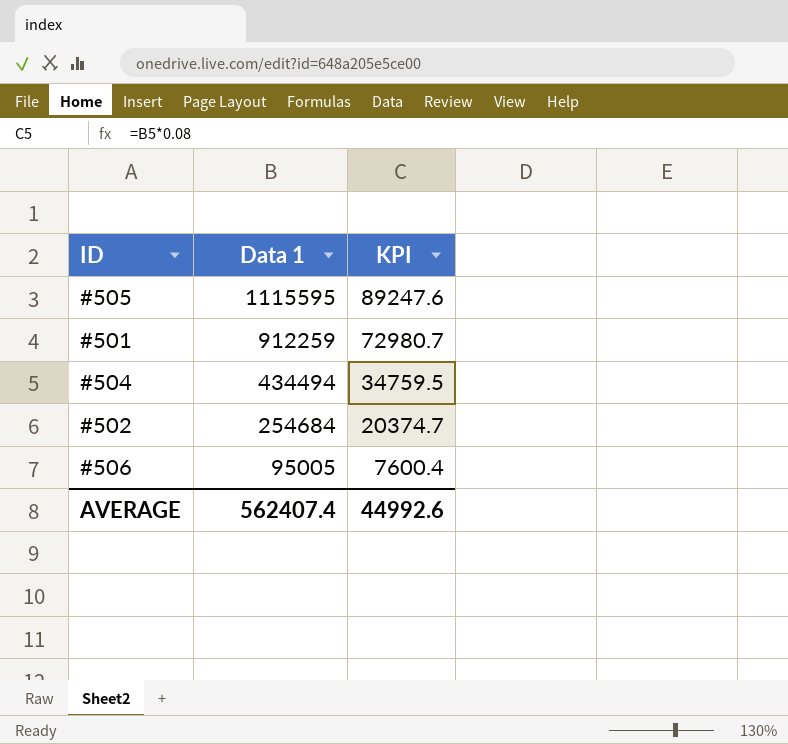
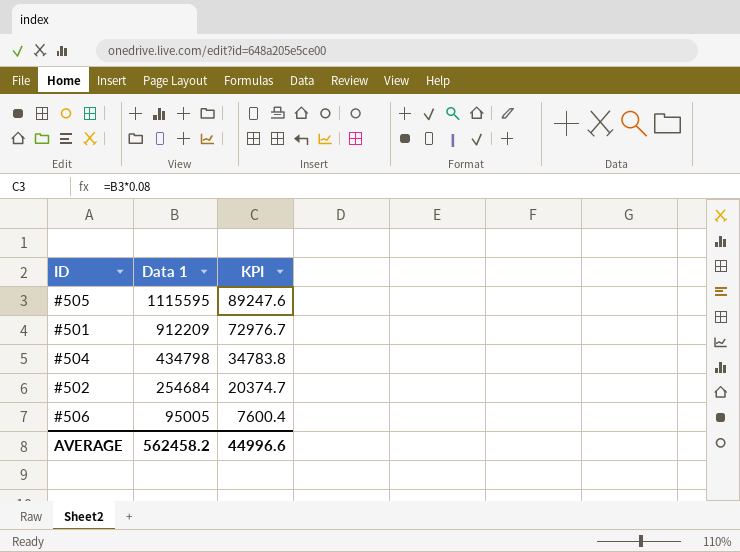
#501 | Data 1: 912259 -> 912209
#501 | KPI: 72980.7 -> 72976.7
#504 | Data 1: 434494 -> 434798
#504 | KPI: 34759.5 -> 34783.8
AVERAGE | Data 1: 562407.4 -> 562458.2
AVERAGE | KPI: 44992.6 -> 44996.6

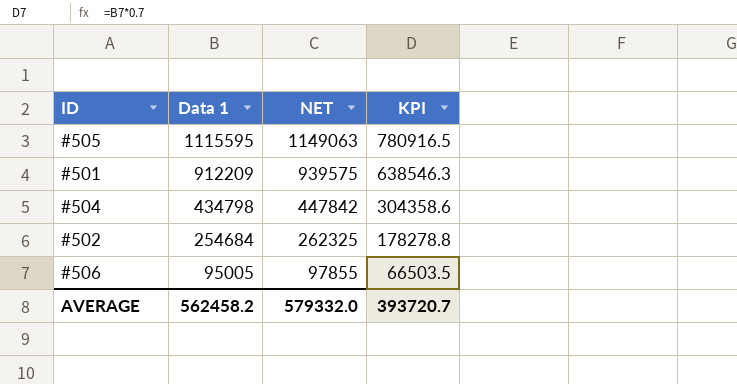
column NET | formula: none -> [Data 1] * 1.03
column KPI | formula: [Data 1] * 0.08 -> [Data 1] * 0.7
AVERAGE | KPI: 44996.6 -> 393720.7

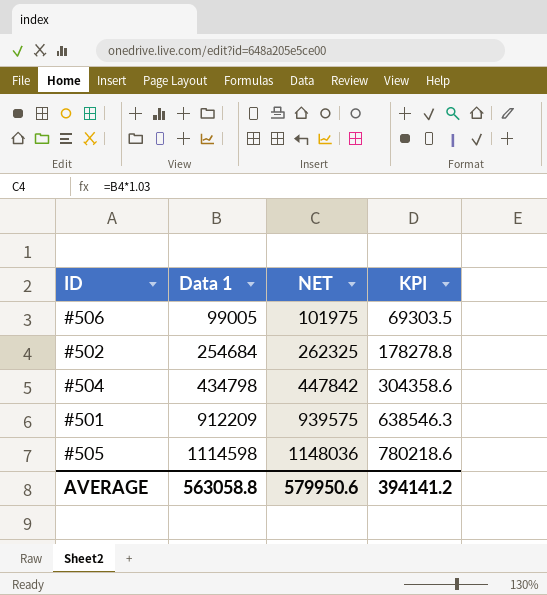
row order: Data 1 descending -> Data 1 ascending
#506 | Data 1: 95005 -> 99005
#506 | NET: 97855 -> 101975
#506 | KPI: 66503.5 -> 69303.5
#505 | Data 1: 1115595 -> 1114598
#505 | NET: 1149063 -> 1148036
#505 | KPI: 780916.5 -> 780218.6
AVERAGE | Data 1: 562458.2 -> 563058.8
AVERAGE | NET: 579332.0 -> 579950.6
AVERAGE | KPI: 393720.7 -> 394141.2

